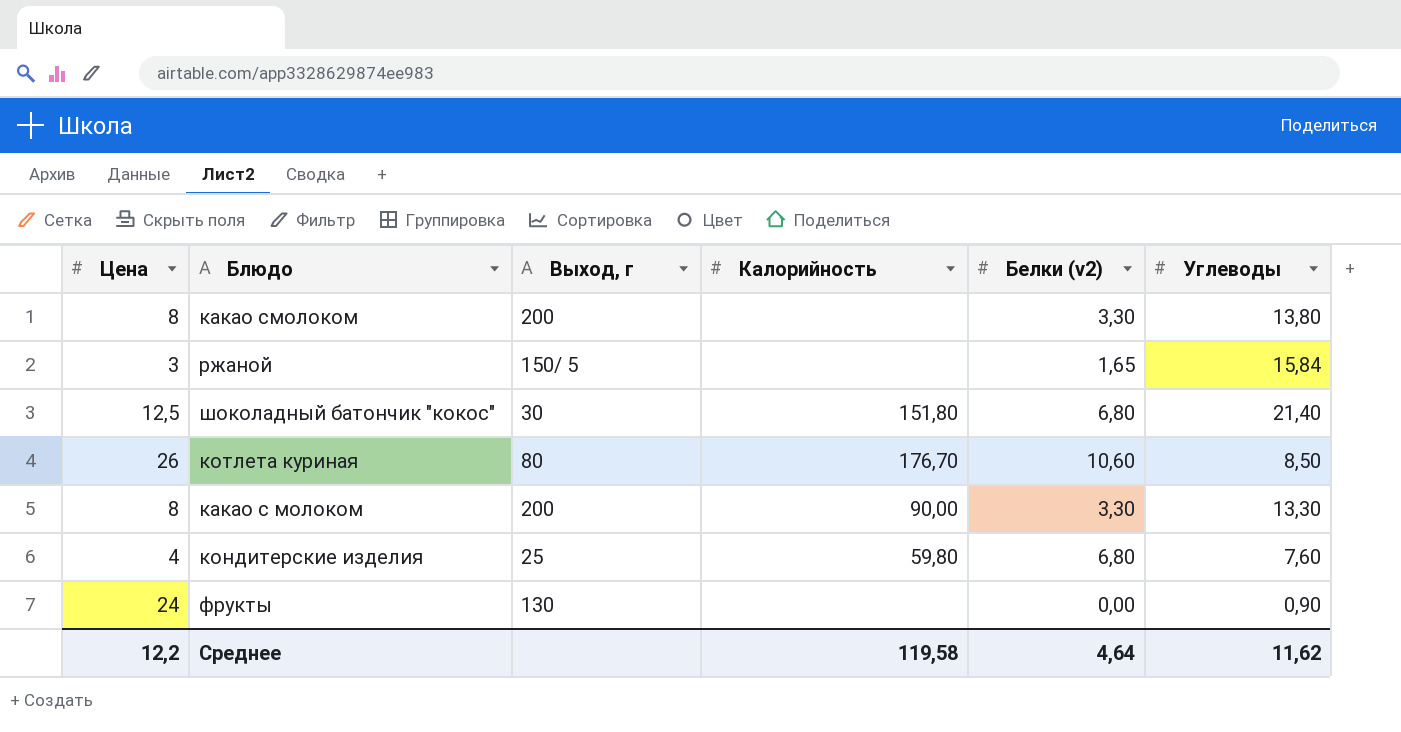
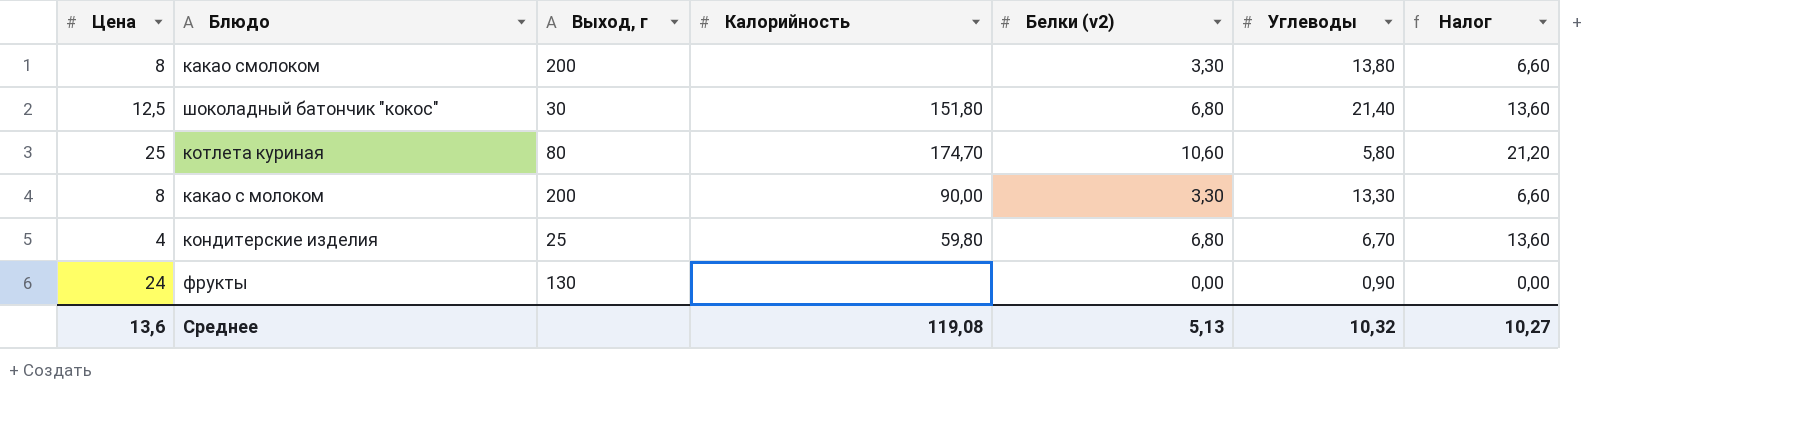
column Налог | formula: none -> [Белки (v2)] * 2
row ржаной: 3 | 150/ 5 | none | 1,65 | 15,84 -> none
котлета куриная | Цена: 26 -> 25
котлета куриная | Калорийность: 176,70 -> 174,70
котлета куриная | Углеводы: 8,50 -> 5,80
кондитерские изделия | Углеводы: 7,60 -> 6,70
Среднее | Цена: 12,2 -> 13,6
Среднее | Калорийность: 119,58 -> 119,08
Среднее | Белки (v2): 4,64 -> 5,13
Среднее | Углеводы: 11,62 -> 10,32

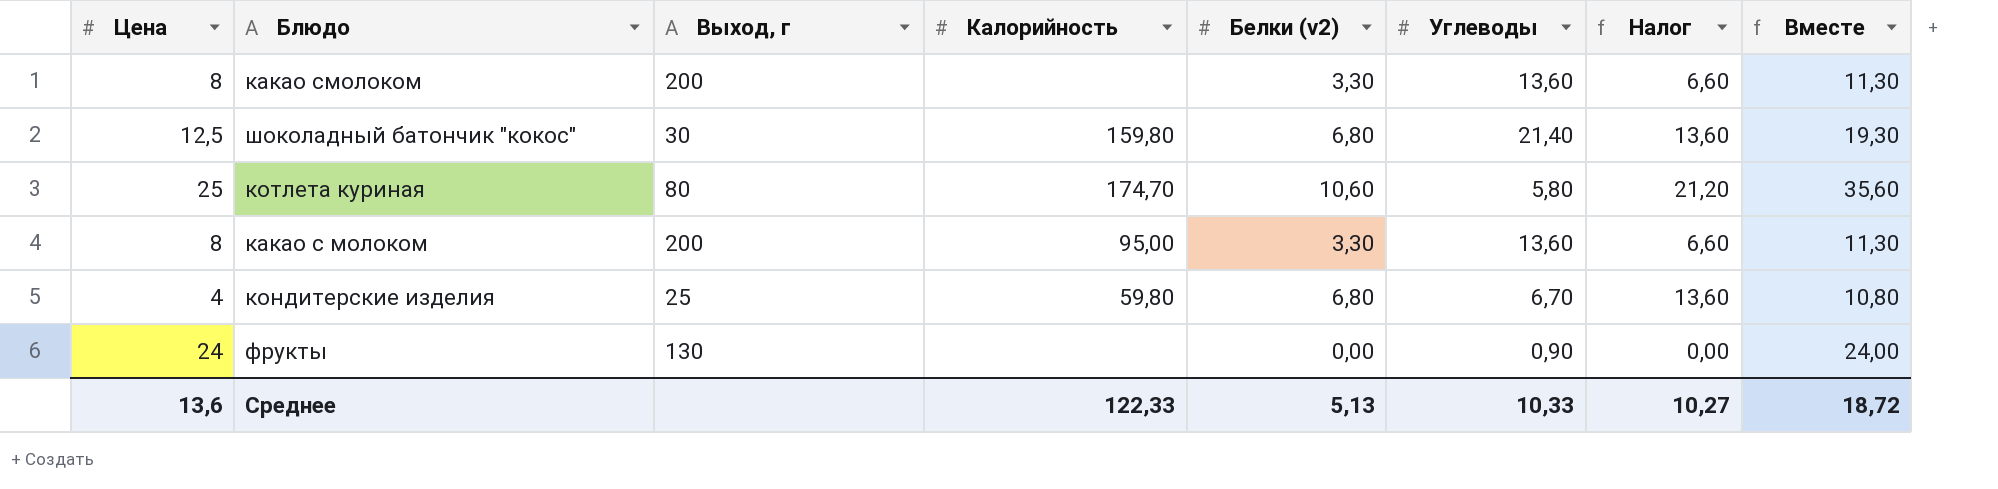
column Вместе | formula: none -> [Цена] + [Белки (v2)]
какао смолоком | Углеводы: 13,80 -> 13,60
шоколадный батончик "кокос" | Калорийность: 151,80 -> 159,80
какао с молоком | Калорийность: 90,00 -> 95,00
какао с молоком | Углеводы: 13,30 -> 13,60
Среднее | Калорийность: 119,08 -> 122,33
Среднее | Углеводы: 10,32 -> 10,33

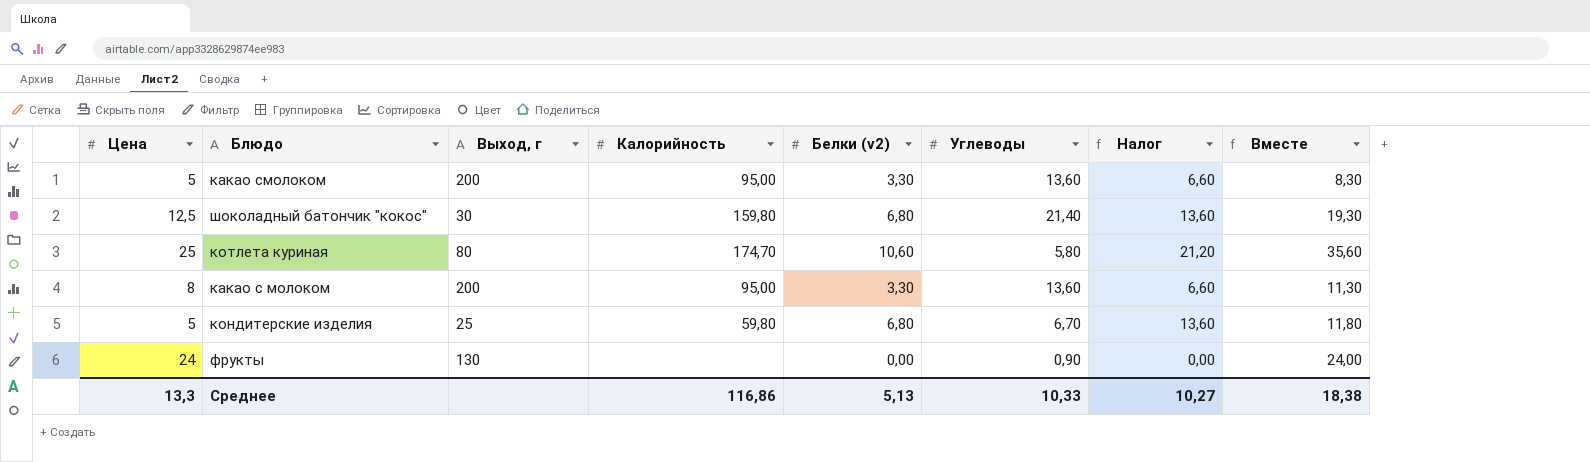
какао смолоком | Цена: 8 -> 5
какао смолоком | Калорийность: none -> 95,00
какао смолоком | Вместе: 11,30 -> 8,30
кондитерские изделия | Цена: 4 -> 5
кондитерские изделия | Вместе: 10,80 -> 11,80
Среднее | Цена: 13,6 -> 13,3
Среднее | Калорийность: 122,33 -> 116,86
Среднее | Вместе: 18,72 -> 18,38

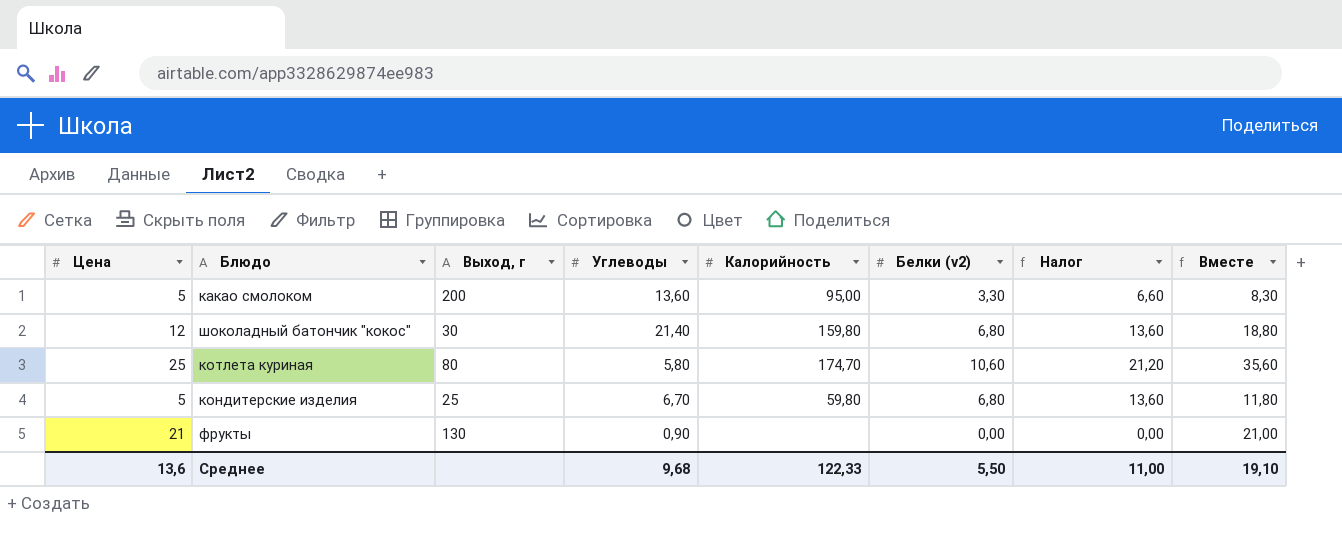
column Углеводы | position: 6 -> 4
row какао с молоком: 8 | 200 | 95,00 | 3,30 | 13,60 | 6,60 | 11,30 -> none
шоколадный батончик "кокос" | Цена: 12,5 -> 12
шоколадный батончик "кокос" | Вместе: 19,30 -> 18,80
фрукты | Цена: 24 -> 21
фрукты | Вместе: 24,00 -> 21,00
Среднее | Цена: 13,3 -> 13,6
Среднее | Углеводы: 10,33 -> 9,68
Среднее | Калорийность: 116,86 -> 122,33
Среднее | Белки (v2): 5,13 -> 5,50
Среднее | Налог: 10,27 -> 11,00
Среднее | Вместе: 18,38 -> 19,10

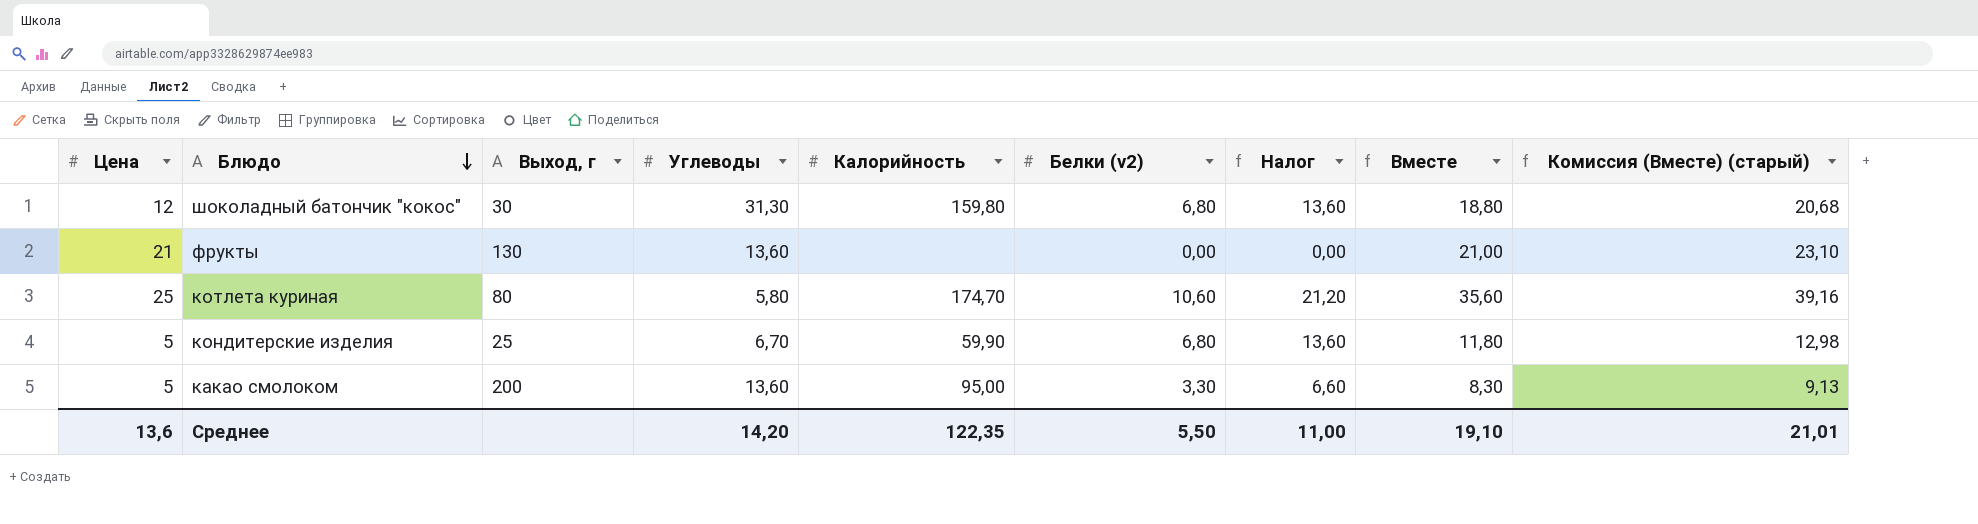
row order: none -> Блюдо descending
column Комиссия (Вместе) (старый) | formula: none -> [Вместе] * 1,1
шоколадный батончик "кокос" | Углеводы: 21,40 -> 31,30
фрукты | Углеводы: 0,90 -> 13,60
кондитерские изделия | Калорийность: 59,80 -> 59,90
Среднее | Углеводы: 9,68 -> 14,20
Среднее | Калорийность: 122,33 -> 122,35

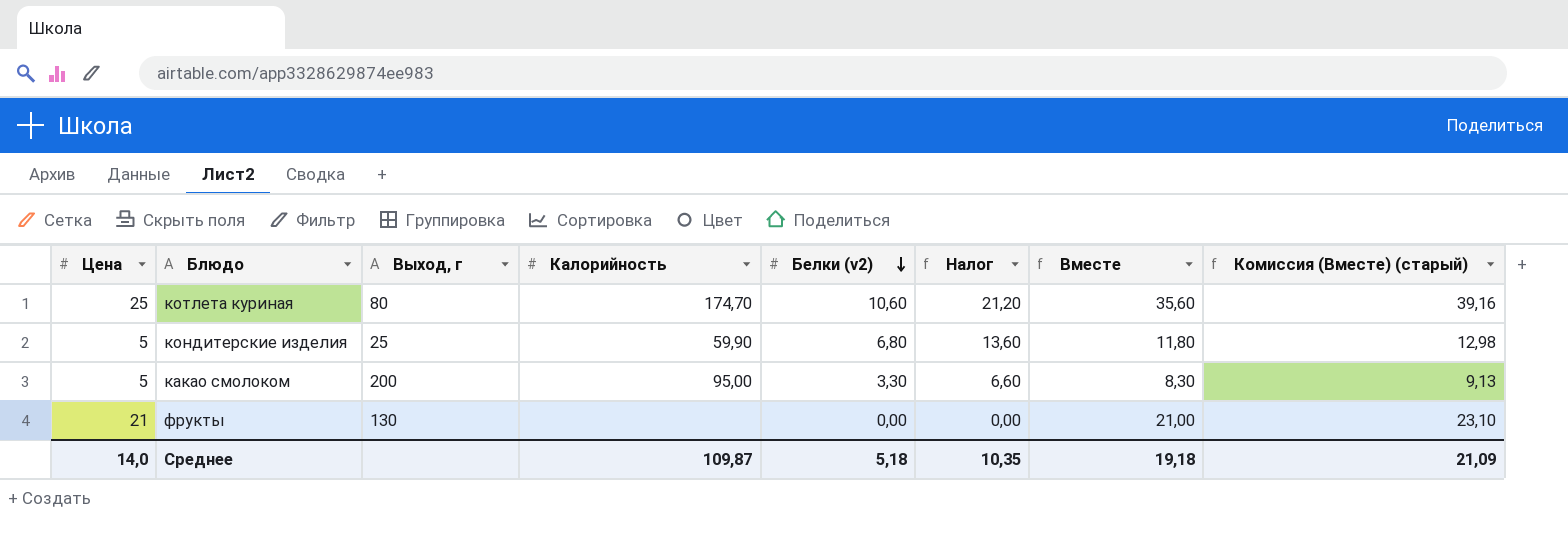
row order: Блюдо descending -> Белки (v2) descending
column Углеводы | position: 4 -> none
row шоколадный батончик "кокос": 12 | 30 | 31,30 | 159,80 | 6,80 | 13,60 | 18,80 | 20,68 -> none
Среднее | Цена: 13,6 -> 14,0
Среднее | Калорийность: 122,35 -> 109,87
Среднее | Белки (v2): 5,50 -> 5,18
Среднее | Налог: 11,00 -> 10,35
Среднее | Вместе: 19,10 -> 19,18
Среднее | Комиссия (Вместе) (старый): 21,01 -> 21,09

